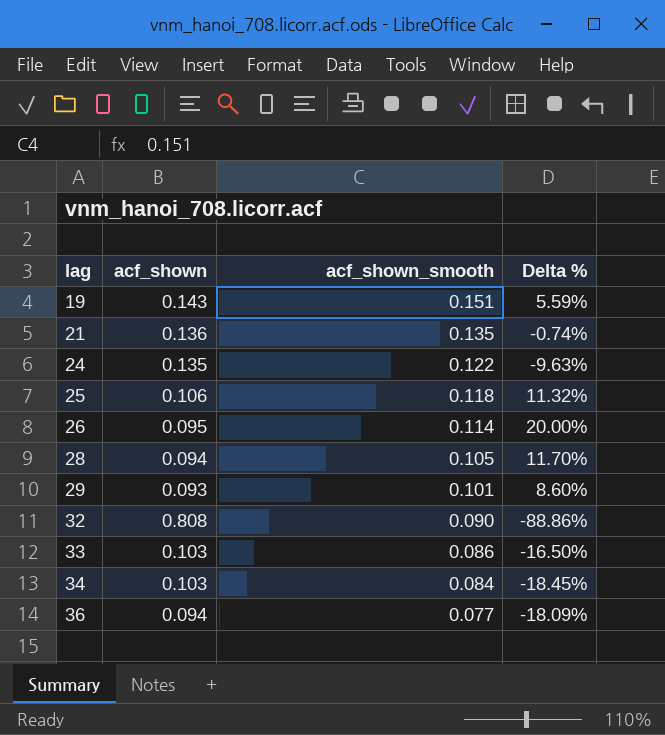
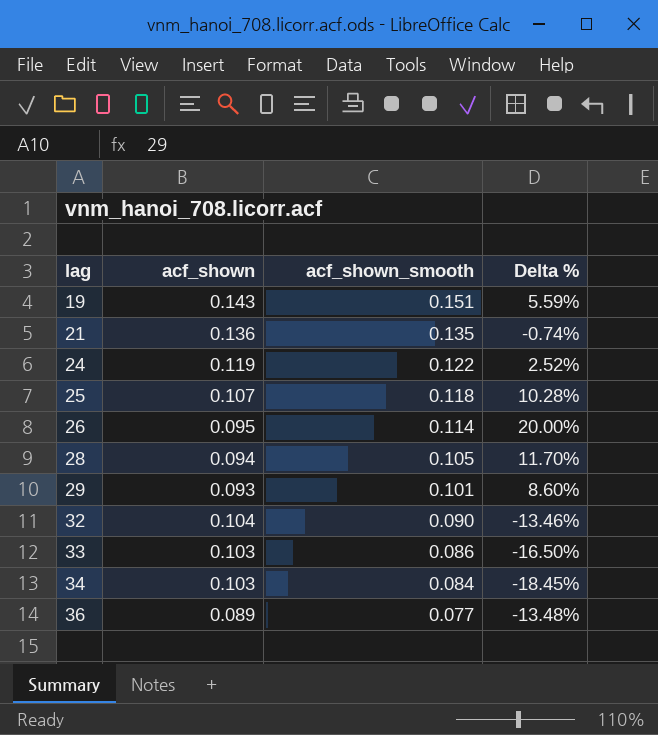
24 | acf_shown: 0.135 -> 0.119
24 | Delta %: -9.63% -> 2.52%
25 | acf_shown: 0.106 -> 0.107
25 | Delta %: 11.32% -> 10.28%
32 | acf_shown: 0.808 -> 0.104
32 | Delta %: -88.86% -> -13.46%
36 | acf_shown: 0.094 -> 0.089
36 | Delta %: -18.09% -> -13.48%

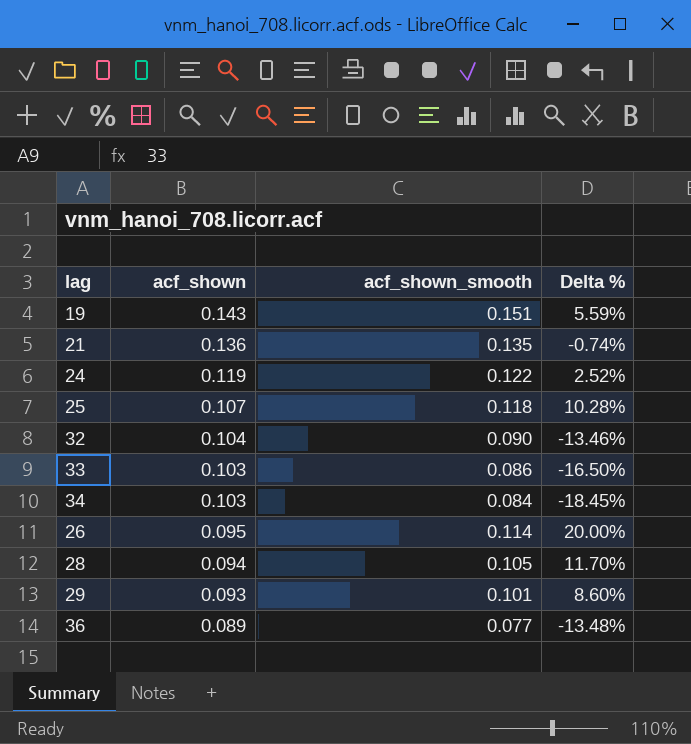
row order: lag ascending -> acf_shown descending

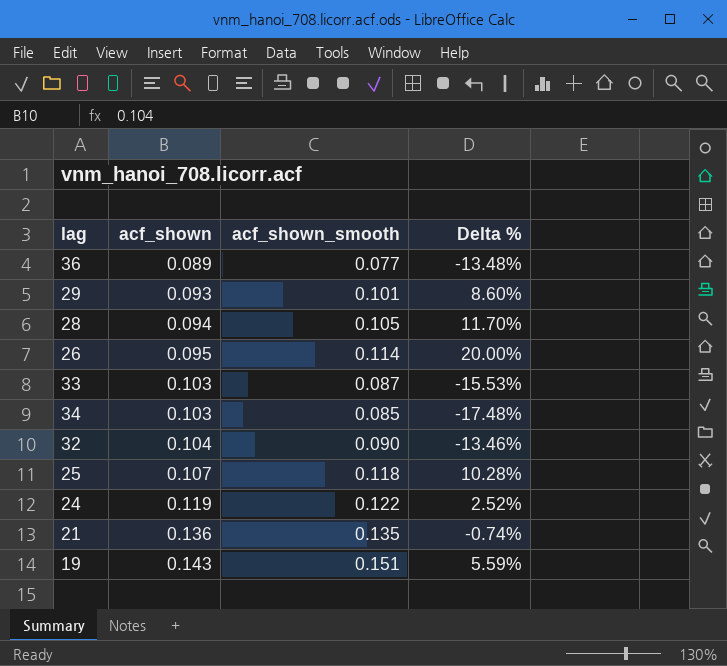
row order: acf_shown descending -> acf_shown ascending
33 | acf_shown_smooth: 0.086 -> 0.087
33 | Delta %: -16.50% -> -15.53%
34 | acf_shown_smooth: 0.084 -> 0.085
34 | Delta %: -18.45% -> -17.48%

